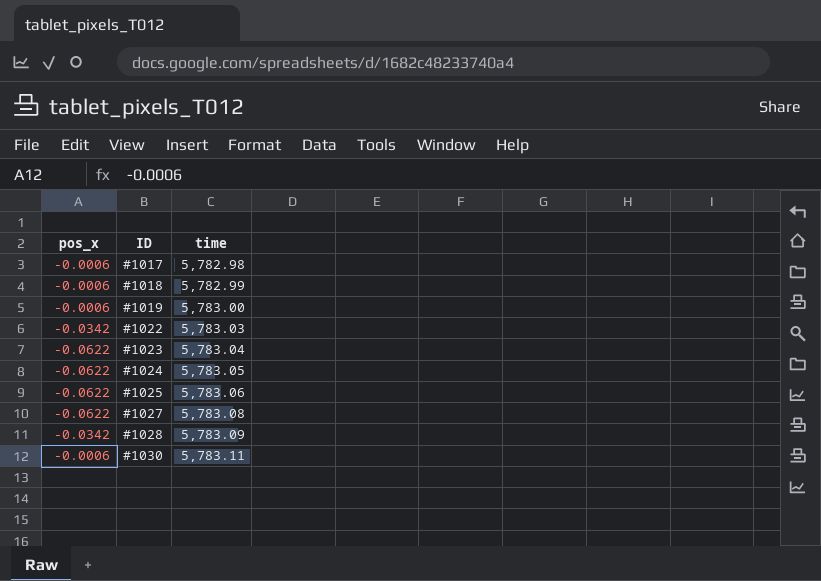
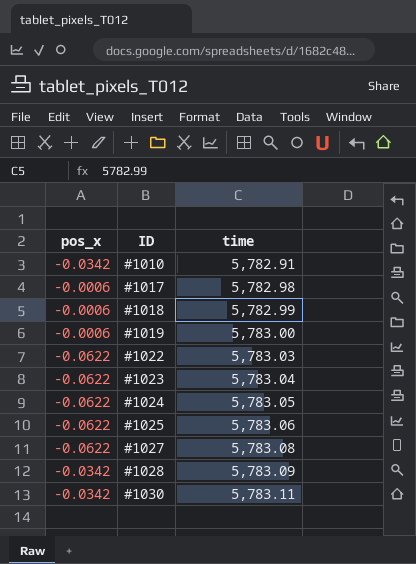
row #1010: none -> -0.0342 | 5,782.91
#1022 | pos_x: -0.0342 -> -0.0622
#1030 | pos_x: -0.0006 -> -0.0342

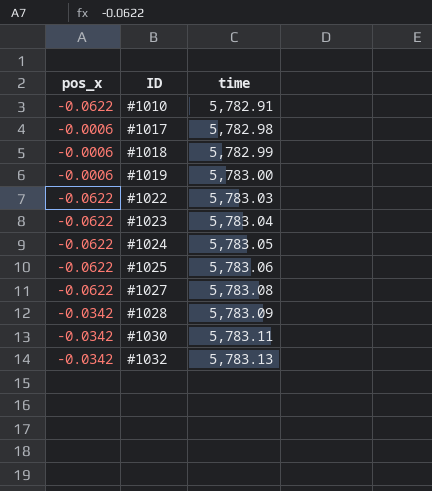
#1010 | pos_x: -0.0342 -> -0.0622
row #1032: none -> -0.0342 | 5,783.13

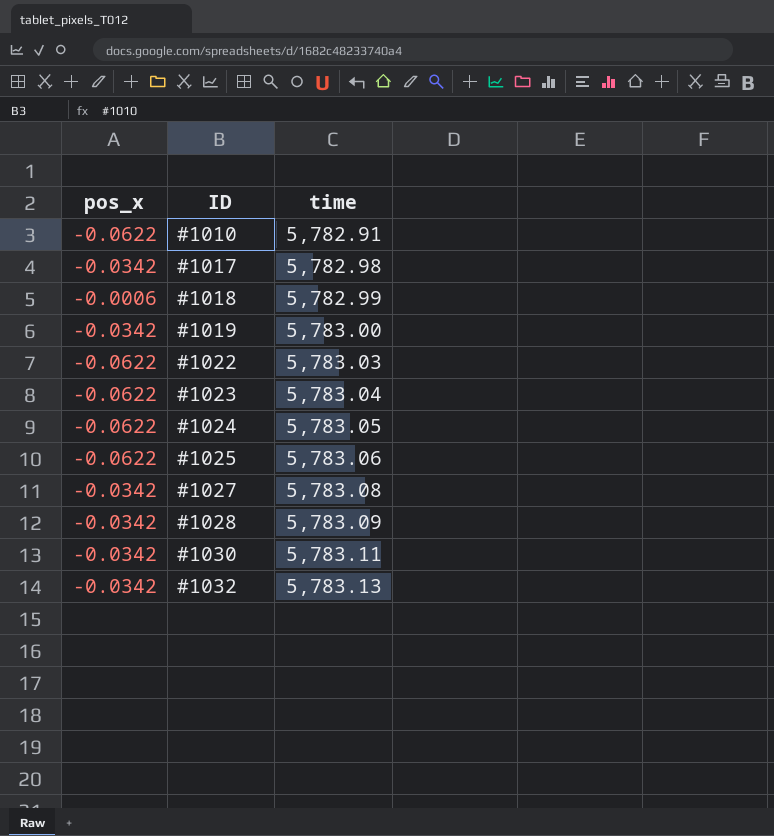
#1017 | pos_x: -0.0006 -> -0.0342
#1019 | pos_x: -0.0006 -> -0.0342
#1027 | pos_x: -0.0622 -> -0.0342

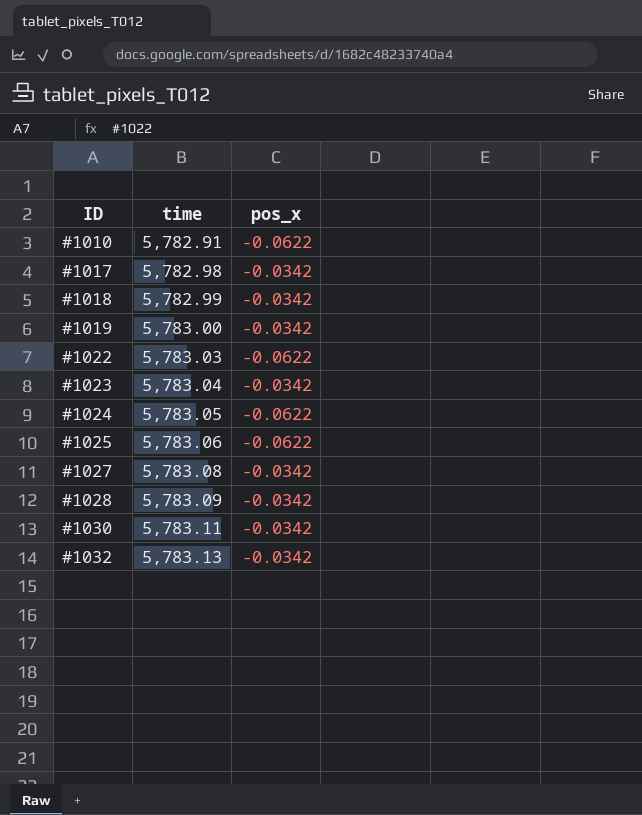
column pos_x | position: 1 -> 3
#1018 | pos_x: -0.0006 -> -0.0342
#1023 | pos_x: -0.0622 -> -0.0342

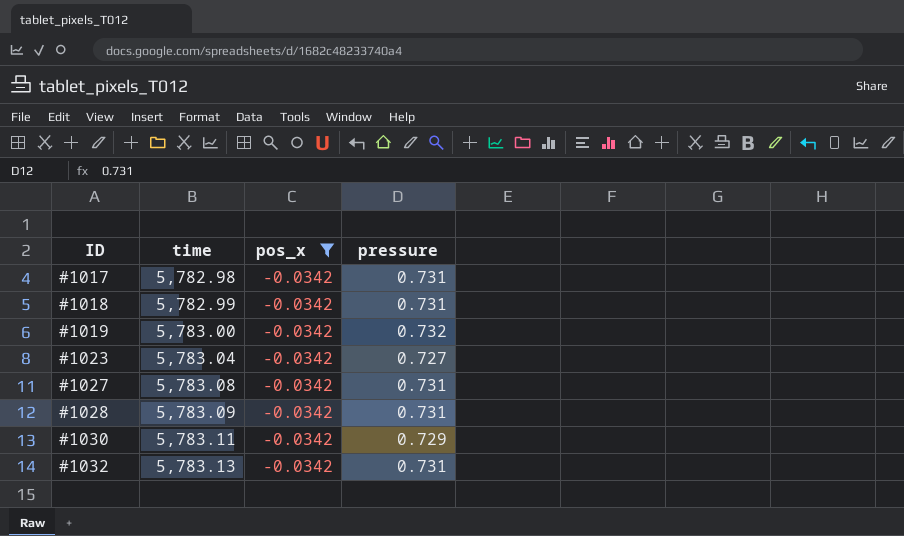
filter: none -> pos_x = -0.0342
column pressure | position: none -> 4

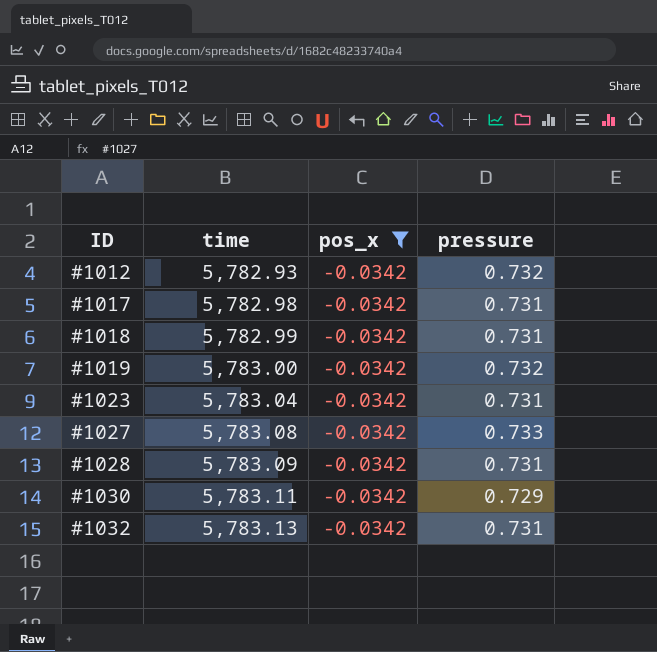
row #1012: none -> 5,782.93 | -0.0342 | 0.732
#1023 | pressure: 0.727 -> 0.731
#1027 | pressure: 0.731 -> 0.733

